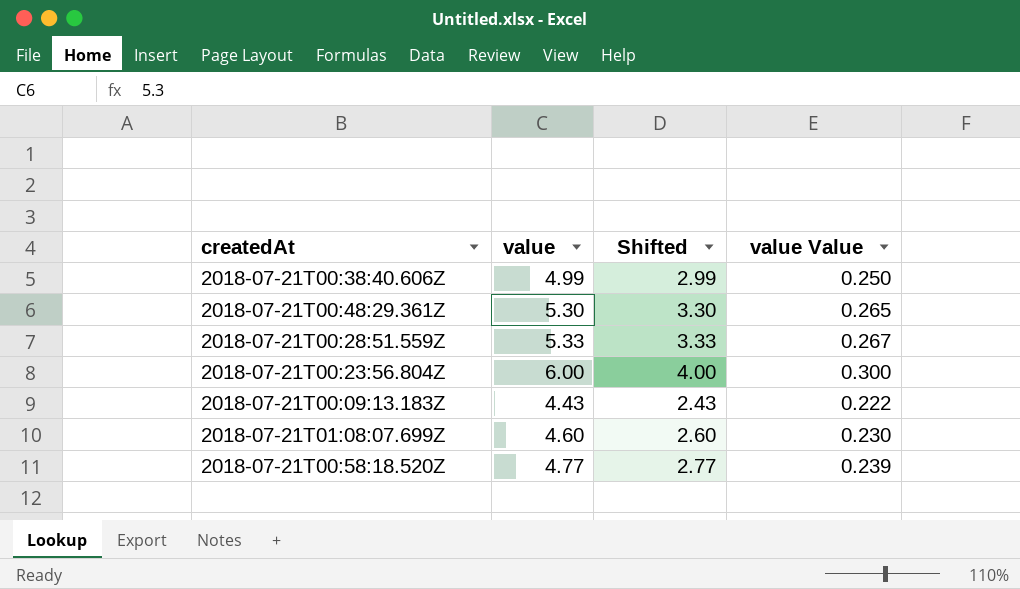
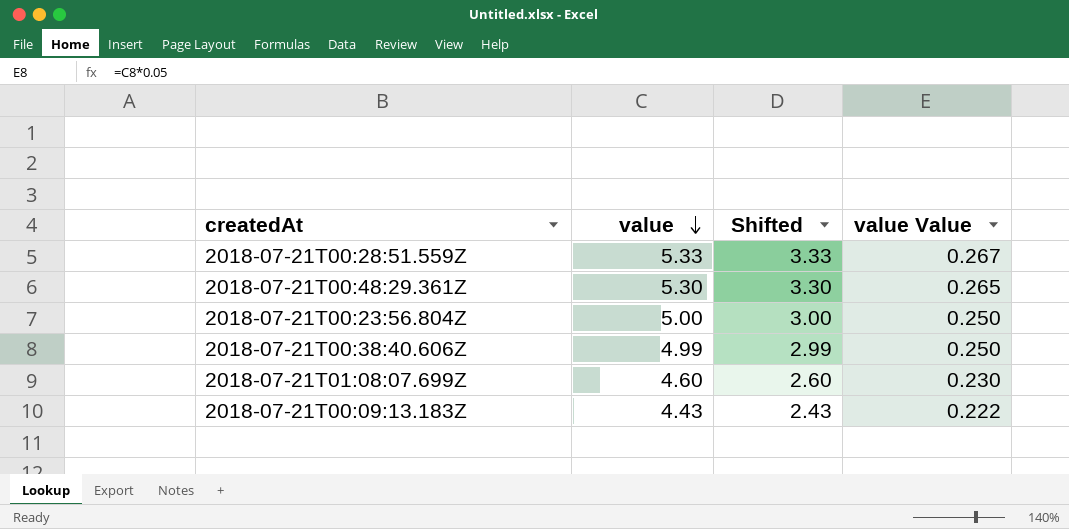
row order: none -> value descending
row 2018-07-21T00:58:18.520Z: 4.77 | 2.77 | 0.239 -> none
2018-07-21T00:23:56.804Z | value: 6.00 -> 5.00
2018-07-21T00:23:56.804Z | Shifted: 4.00 -> 3.00
2018-07-21T00:23:56.804Z | value Value: 0.300 -> 0.250

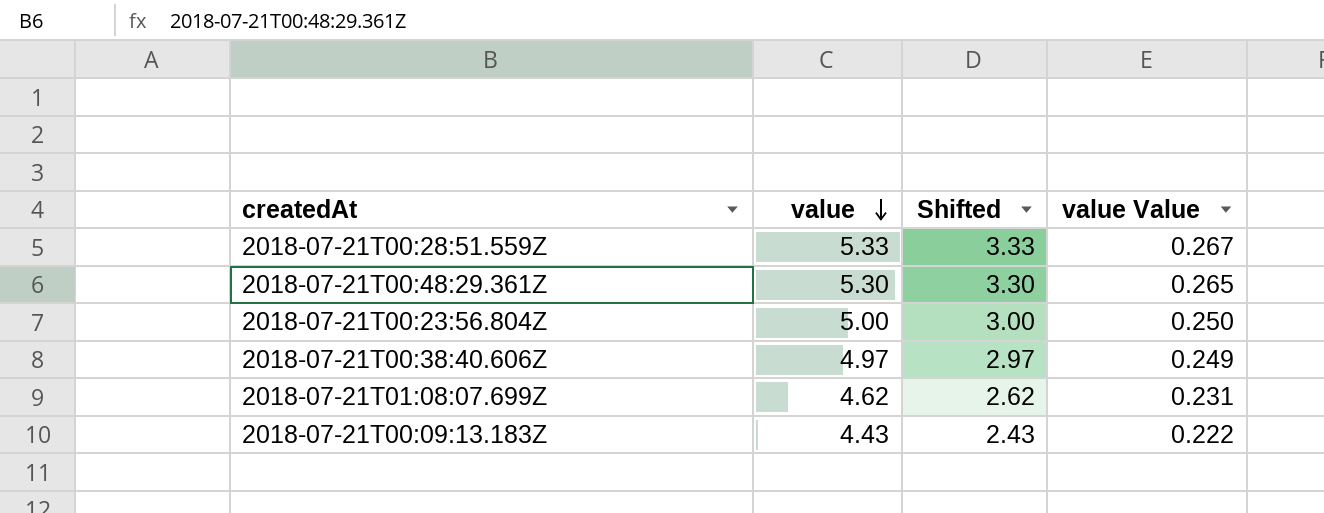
2018-07-21T00:38:40.606Z | value: 4.99 -> 4.97
2018-07-21T00:38:40.606Z | Shifted: 2.99 -> 2.97
2018-07-21T00:38:40.606Z | value Value: 0.250 -> 0.249
2018-07-21T01:08:07.699Z | value: 4.60 -> 4.62
2018-07-21T01:08:07.699Z | Shifted: 2.60 -> 2.62
2018-07-21T01:08:07.699Z | value Value: 0.230 -> 0.231

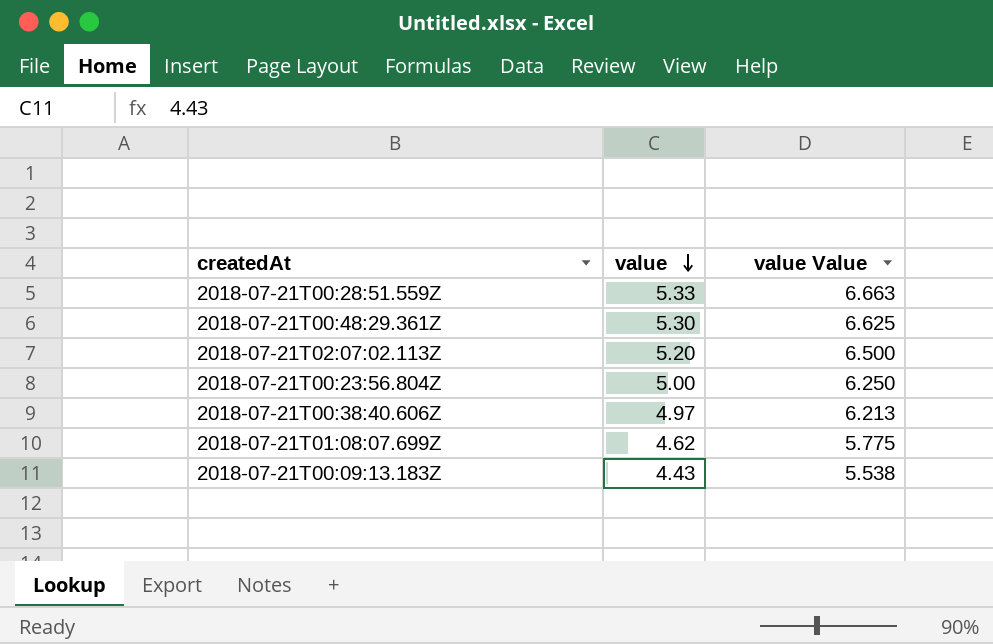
column Shifted | formula: [value] - 2 -> none
column value Value | formula: [value] * 0.05 -> [value] * 1.25
row 2018-07-21T02:07:02.113Z: none -> 5.20 | 6.500

